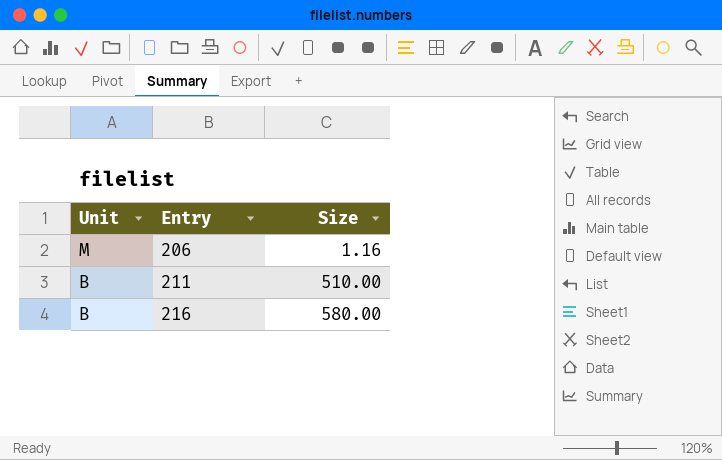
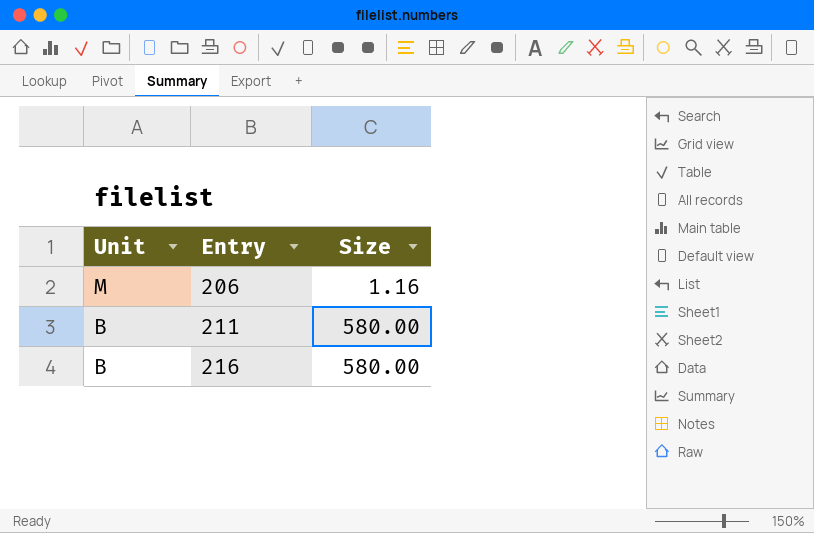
211 | Size: 510.00 -> 580.00

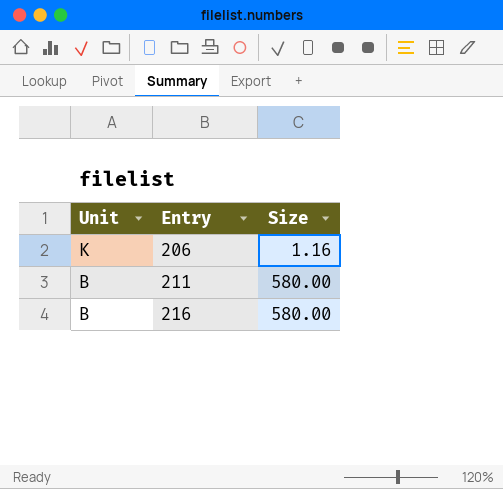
206 | Unit: M -> K

